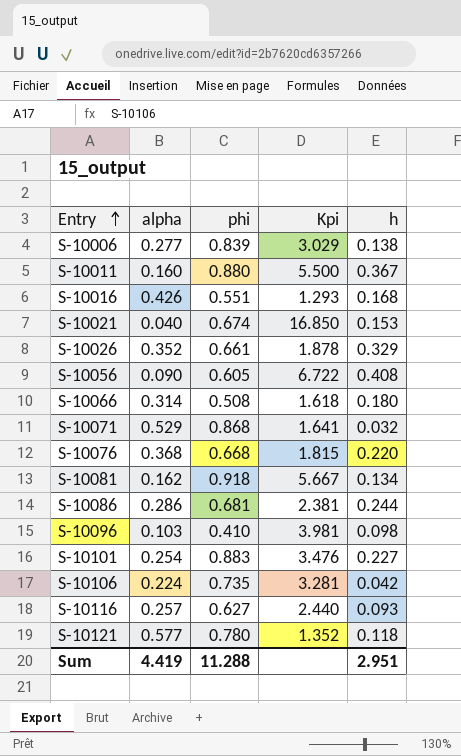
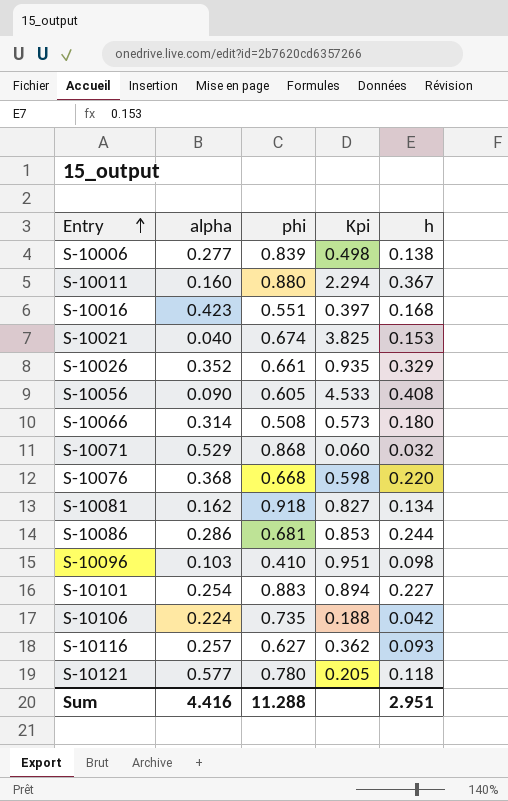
column Kpi | formula: [phi] / [alpha] -> [h] / [alpha]
S-10016 | alpha: 0.426 -> 0.423
Sum | alpha: 4.419 -> 4.416

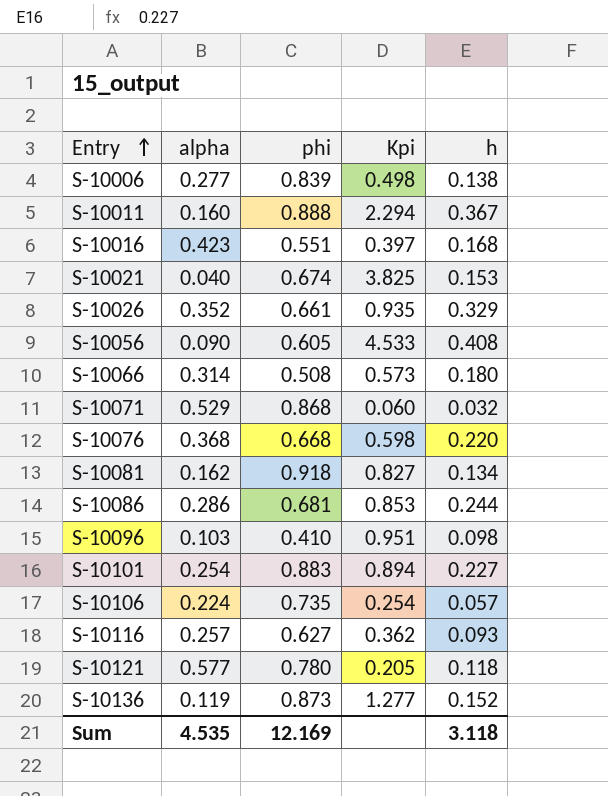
S-10011 | phi: 0.880 -> 0.888
S-10106 | Kpi: 0.188 -> 0.254
S-10106 | h: 0.042 -> 0.057
row S-10136: none -> 0.119 | 0.873 | 1.277 | 0.152
Sum | alpha: 4.416 -> 4.535
Sum | phi: 11.288 -> 12.169
Sum | h: 2.951 -> 3.118

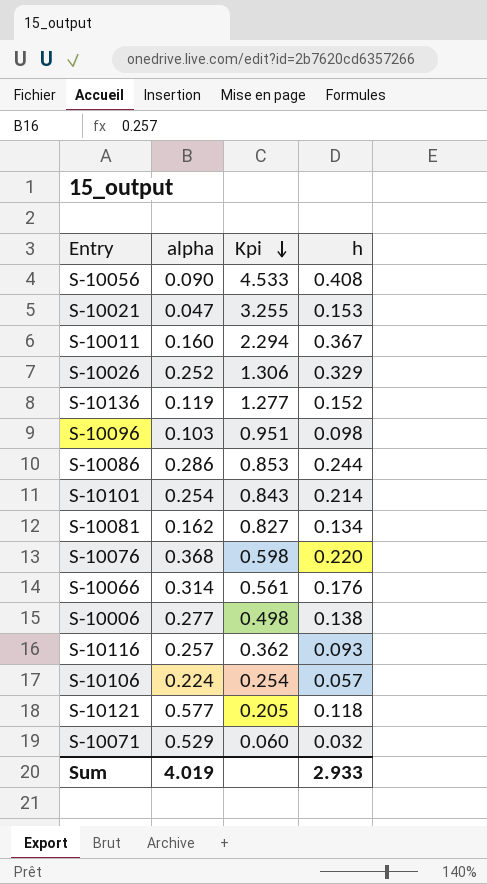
row order: Entry ascending -> Kpi descending
column phi | position: 3 -> none
row S-10016: 0.423 | 0.551 | 0.397 | 0.168 -> none
S-10021 | alpha: 0.040 -> 0.047
S-10021 | Kpi: 3.825 -> 3.255
S-10026 | alpha: 0.352 -> 0.252
S-10026 | Kpi: 0.935 -> 1.306
S-10101 | Kpi: 0.894 -> 0.843
S-10101 | h: 0.227 -> 0.214
S-10066 | Kpi: 0.573 -> 0.561
S-10066 | h: 0.180 -> 0.176
Sum | alpha: 4.535 -> 4.019
Sum | h: 3.118 -> 2.933

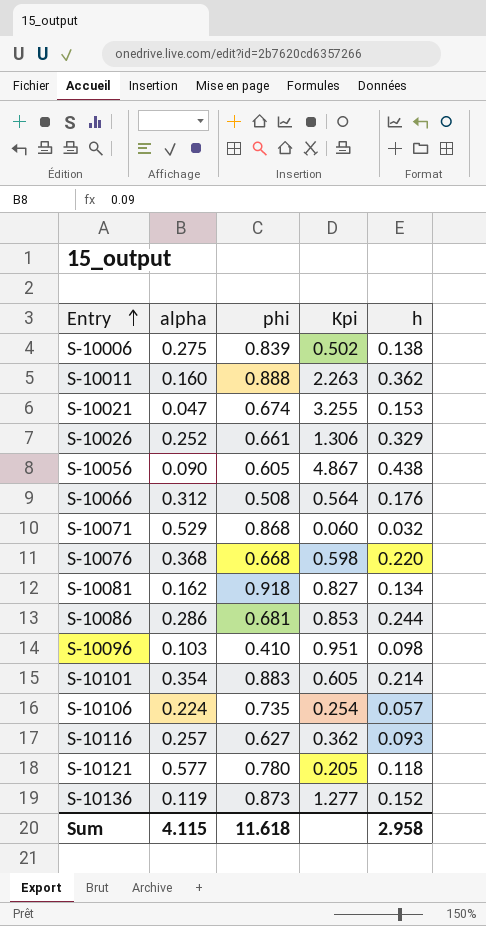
row order: Kpi descending -> Entry ascending
column phi | position: none -> 3
S-10006 | alpha: 0.277 -> 0.275
S-10006 | Kpi: 0.498 -> 0.502
S-10011 | Kpi: 2.294 -> 2.263
S-10011 | h: 0.367 -> 0.362
S-10056 | Kpi: 4.533 -> 4.867
S-10056 | h: 0.408 -> 0.438
S-10066 | alpha: 0.314 -> 0.312
S-10066 | Kpi: 0.561 -> 0.564
S-10101 | alpha: 0.254 -> 0.354
S-10101 | Kpi: 0.843 -> 0.605
Sum | alpha: 4.019 -> 4.115
Sum | h: 2.933 -> 2.958

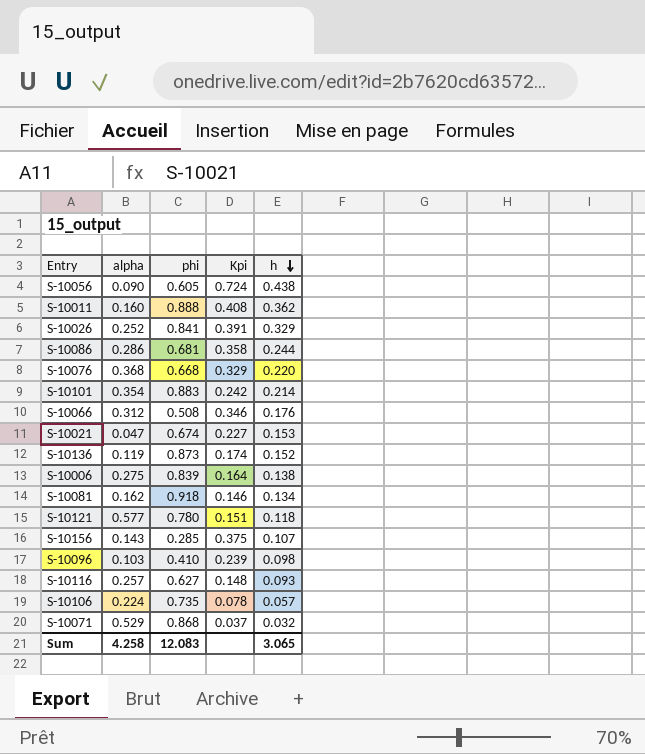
row order: Entry ascending -> h descending
column Kpi | formula: [h] / [alpha] -> [h] / [phi]
S-10026 | phi: 0.661 -> 0.841
row S-10156: none -> 0.143 | 0.285 | 0.375 | 0.107
Sum | alpha: 4.115 -> 4.258
Sum | phi: 11.618 -> 12.083
Sum | h: 2.958 -> 3.065

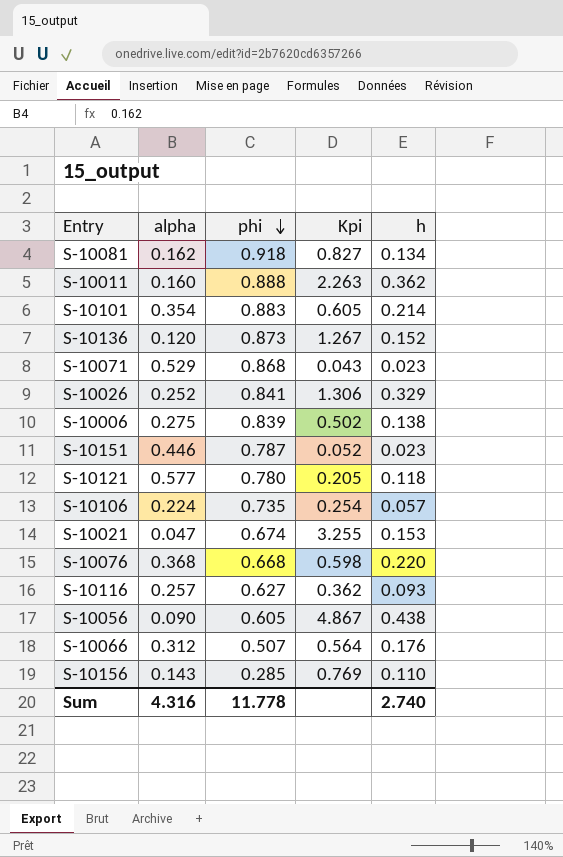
row order: h descending -> phi descending
column Kpi | formula: [h] / [phi] -> [h] / [alpha]
row S-10086: 0.286 | 0.681 | 0.358 | 0.244 -> none
row S-10096: 0.103 | 0.410 | 0.239 | 0.098 -> none
S-10136 | alpha: 0.119 -> 0.120
S-10071 | h: 0.032 -> 0.023
row S-10151: none -> 0.446 | 0.787 | 0.052 | 0.023
S-10066 | phi: 0.508 -> 0.507
S-10156 | h: 0.107 -> 0.110
Sum | alpha: 4.258 -> 4.316
Sum | phi: 12.083 -> 11.778
Sum | h: 3.065 -> 2.740

